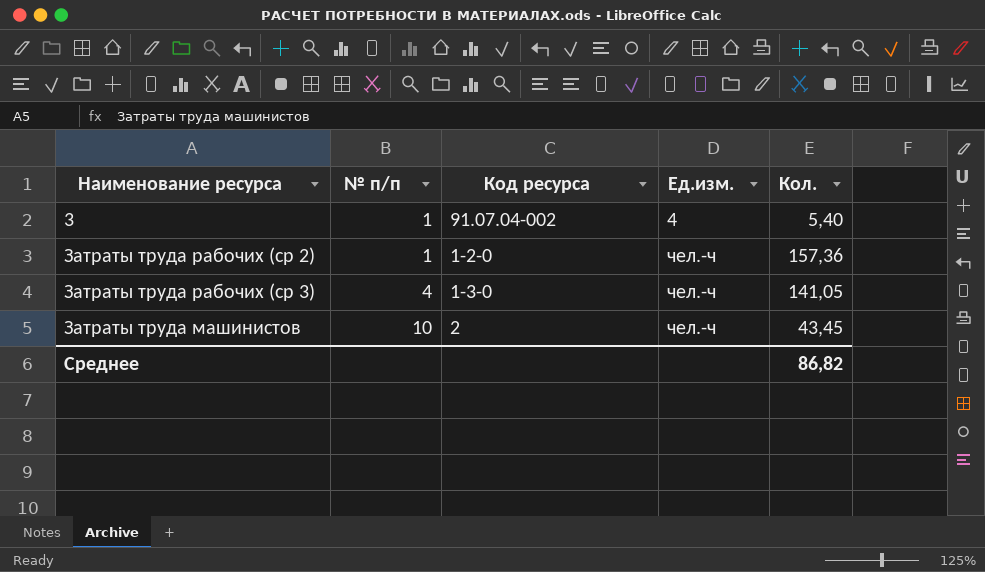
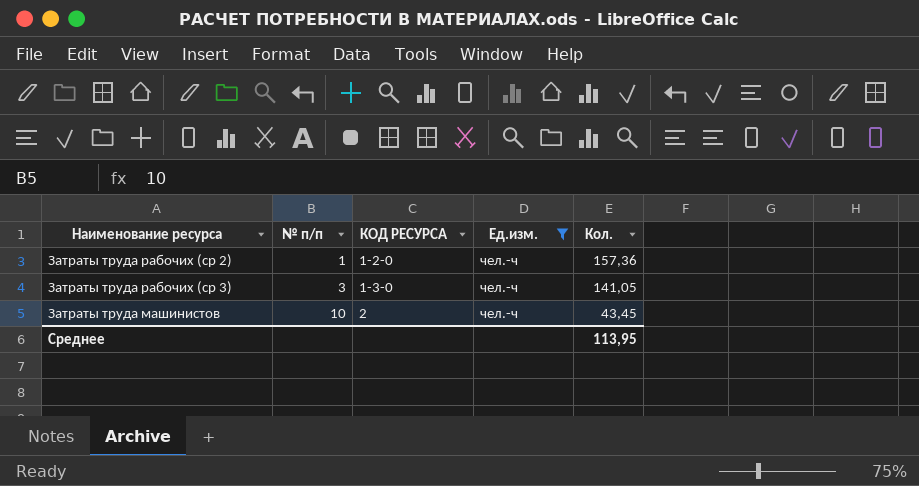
filter: none -> Ед.изм. = чел.-ч
column name: Код ресурса -> КОД РЕСУРСА
Затраты труда рабочих (ср 3) | № п/п: 4 -> 3
Среднее | Кол.: 86,82 -> 113,95

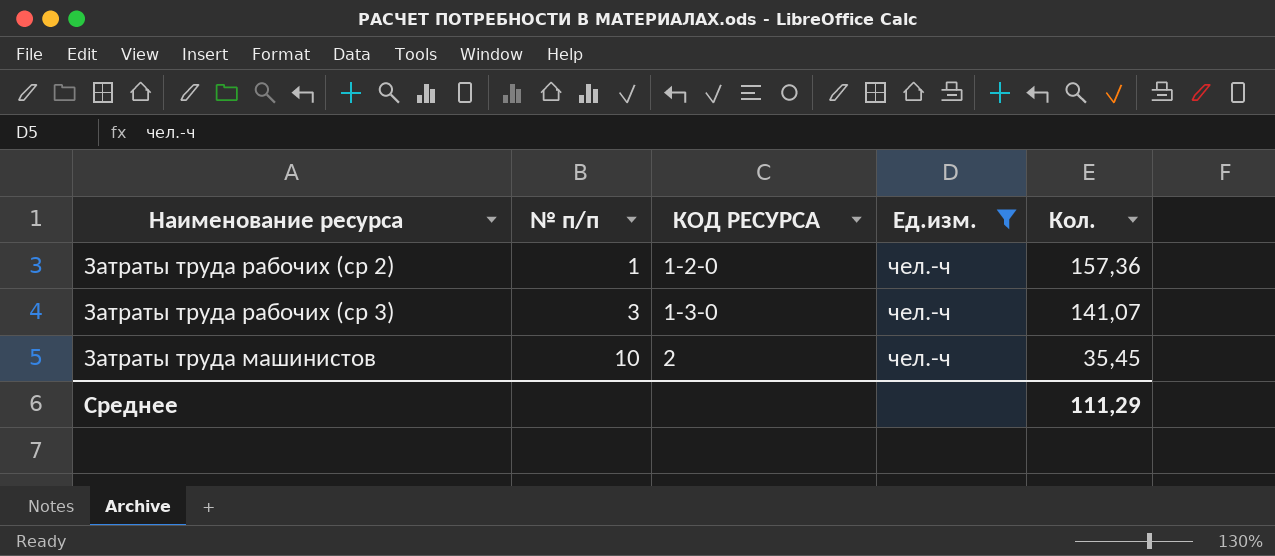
Затраты труда рабочих (ср 3) | Кол.: 141,05 -> 141,07
Затраты труда машинистов | Кол.: 43,45 -> 35,45
Среднее | Кол.: 113,95 -> 111,29

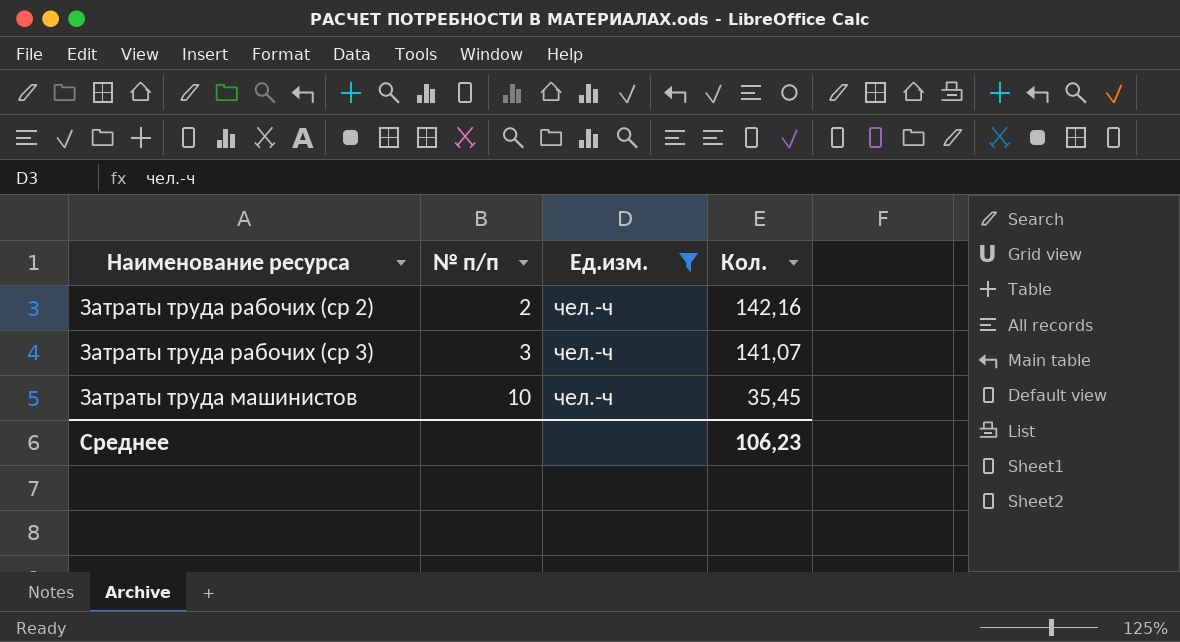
column КОД РЕСУРСА | position: 3 -> none
Затраты труда рабочих (ср 2) | № п/п: 1 -> 2
Затраты труда рабочих (ср 2) | Кол.: 157,36 -> 142,16
Среднее | Кол.: 111,29 -> 106,23

